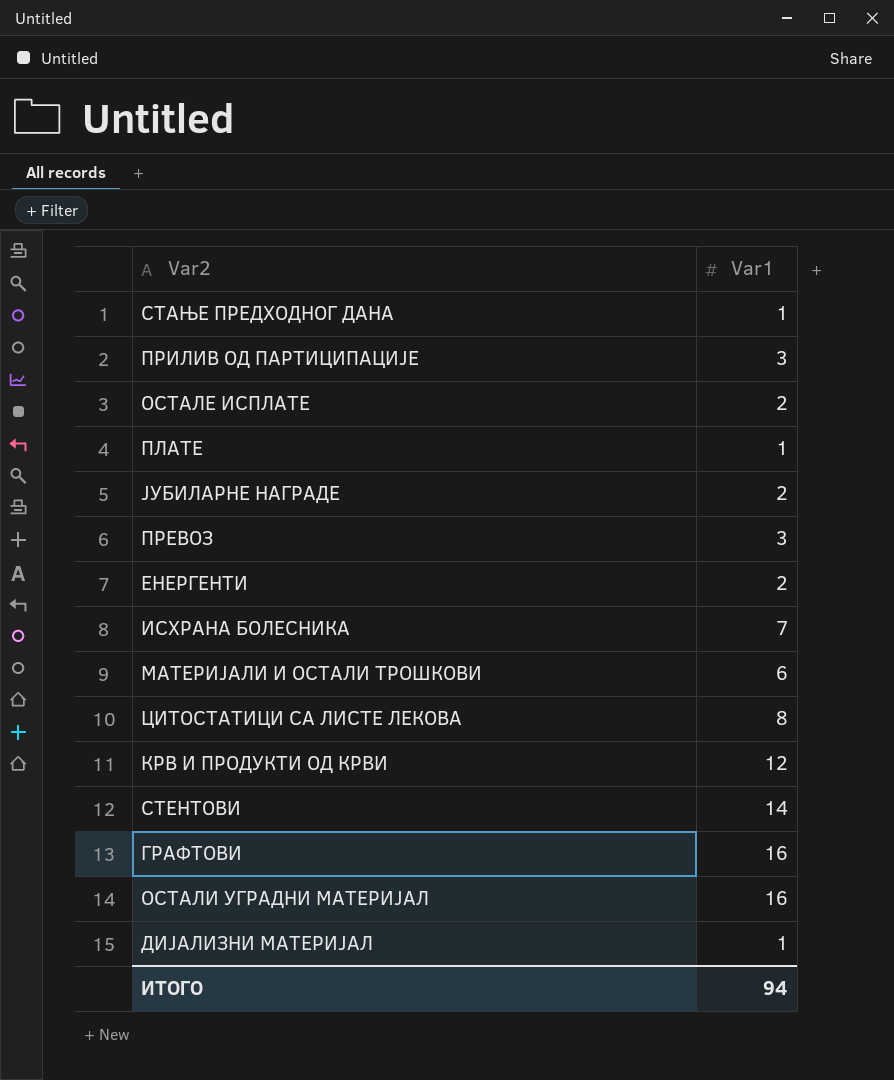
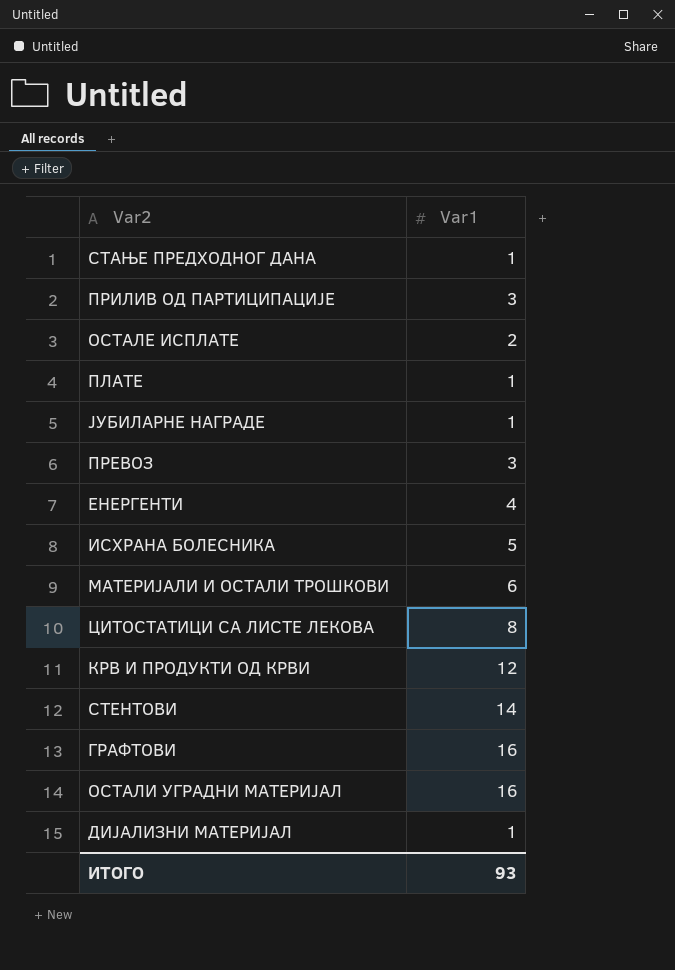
ЈУБИЛАРНЕ НАГРАДЕ | Var1: 2 -> 1
ЕНЕРГЕНТИ | Var1: 2 -> 4
ИСХРАНА БОЛЕСНИКА | Var1: 7 -> 5
ИТОГО | Var1: 94 -> 93

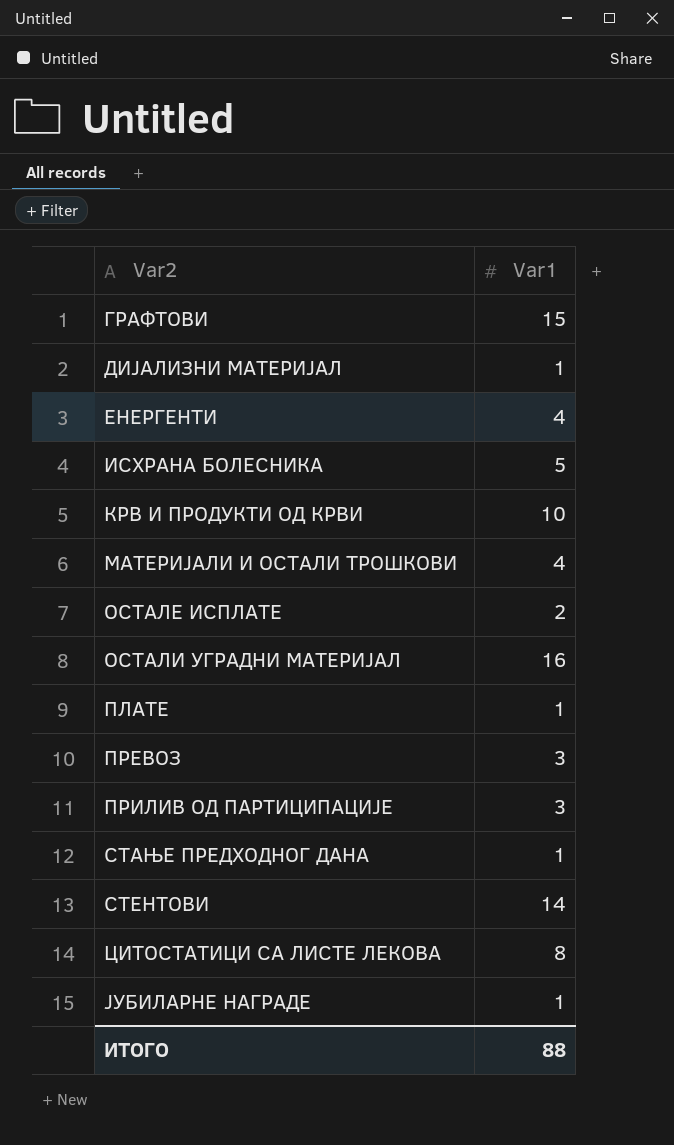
row order: none -> Var2 ascending
ГРАФТОВИ | Var1: 16 -> 15
КРВ И ПРОДУКТИ ОД КРВИ | Var1: 12 -> 10
МАТЕРИЈАЛИ И ОСТАЛИ ТРОШКОВИ | Var1: 6 -> 4
ИТОГО | Var1: 93 -> 88

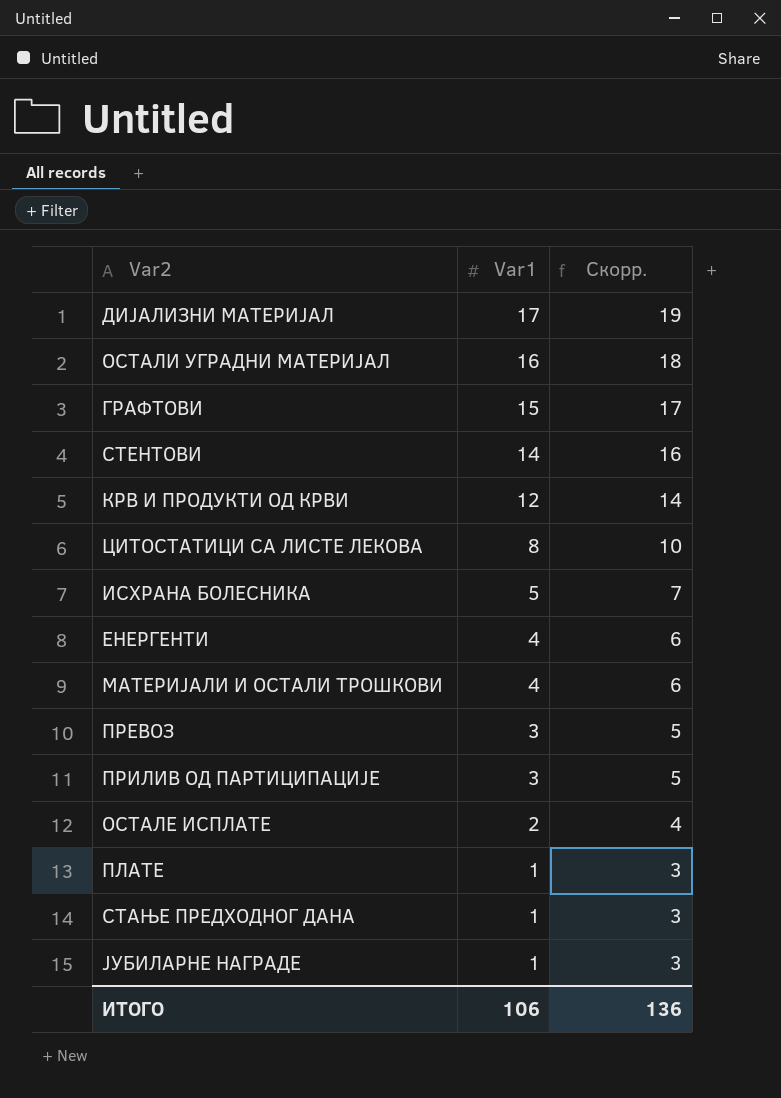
row order: Var2 ascending -> Var1 descending
column Скорр. | formula: none -> [Var1] + 2
ДИЈАЛИЗНИ МАТЕРИЈАЛ | Var1: 1 -> 17
КРВ И ПРОДУКТИ ОД КРВИ | Var1: 10 -> 12
ИТОГО | Var1: 88 -> 106

